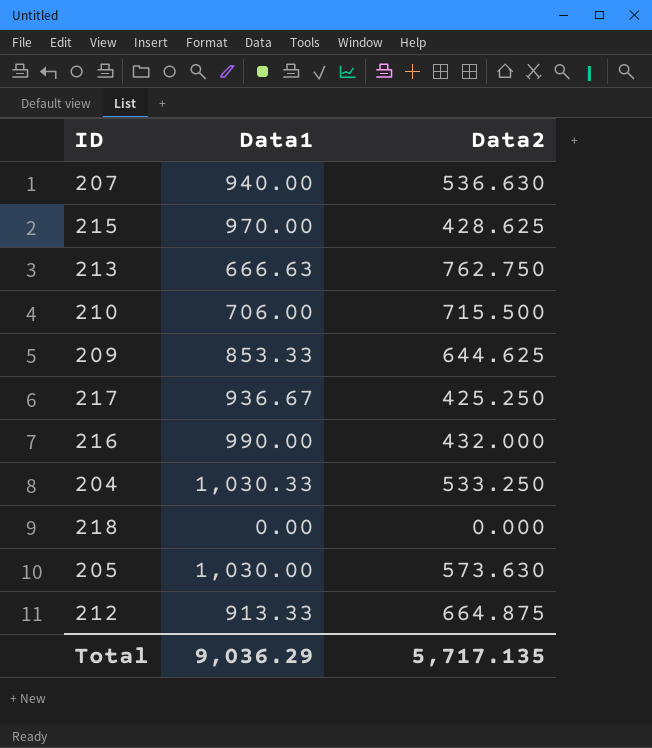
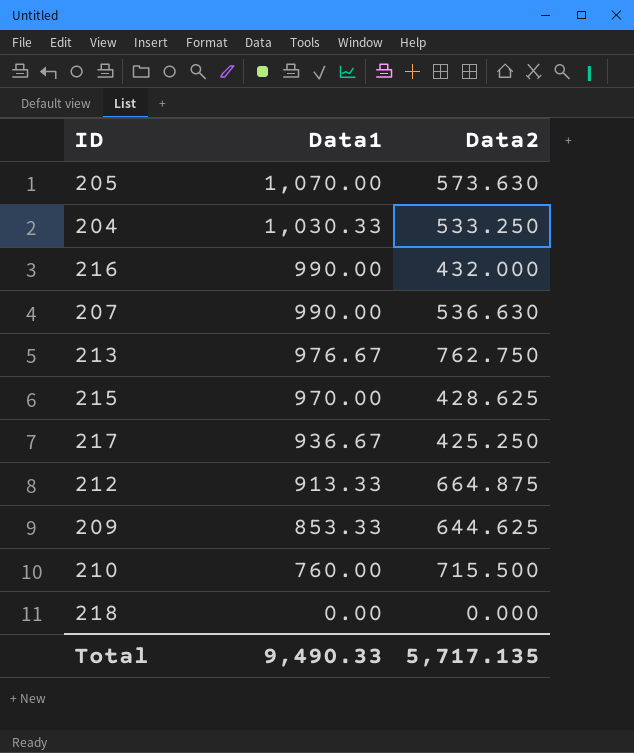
row order: none -> Data1 descending
205 | Data1: 1,030.00 -> 1,070.00
207 | Data1: 940.00 -> 990.00
213 | Data1: 666.63 -> 976.67
210 | Data1: 706.00 -> 760.00
Total | Data1: 9,036.29 -> 9,490.33

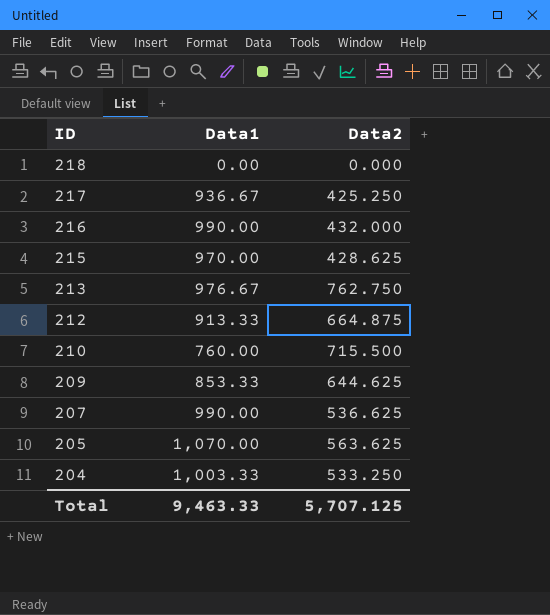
row order: Data1 descending -> ID descending
207 | Data2: 536.630 -> 536.625
205 | Data2: 573.630 -> 563.625
204 | Data1: 1,030.33 -> 1,003.33
Total | Data1: 9,490.33 -> 9,463.33
Total | Data2: 5,717.135 -> 5,707.125

